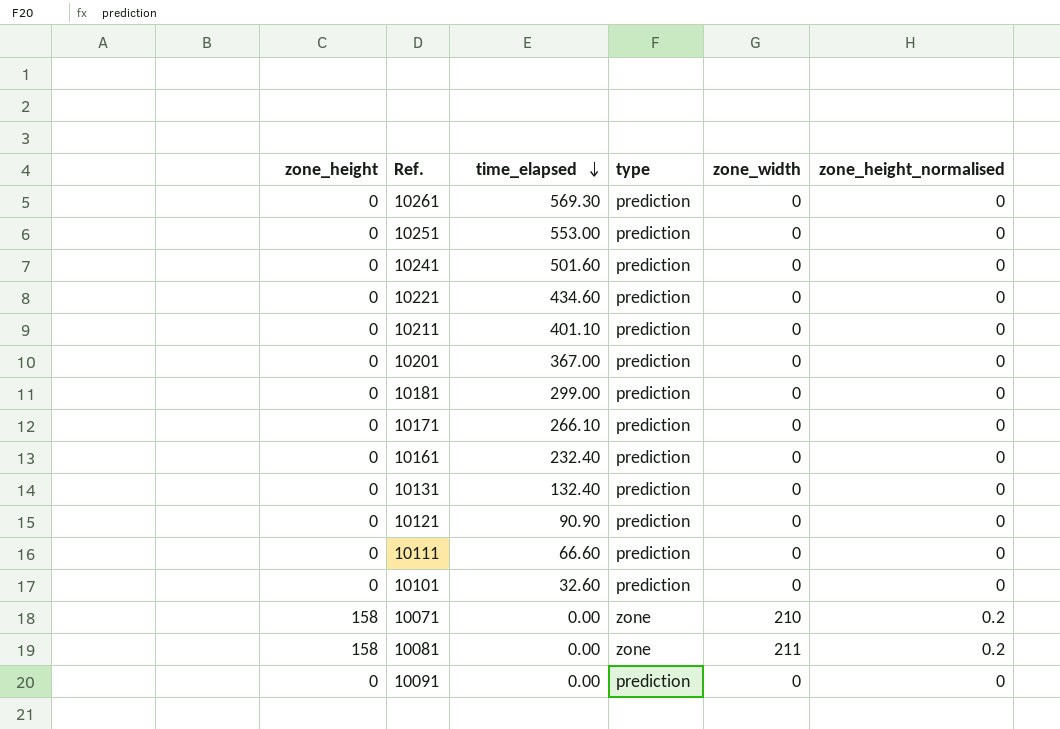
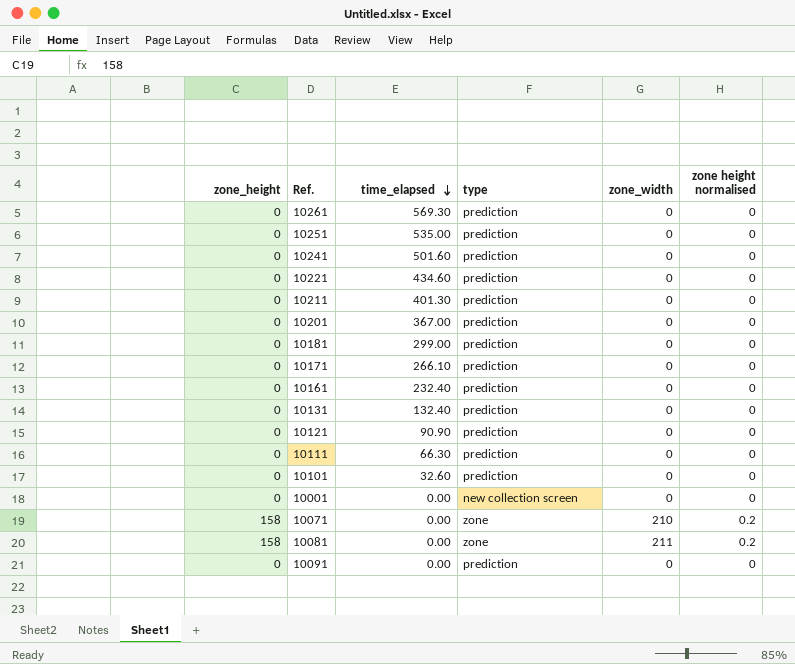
column name: zone_height_normalised -> zone height normalised
10251 | time_elapsed: 553.00 -> 535.00
10211 | time_elapsed: 401.10 -> 401.30
10111 | time_elapsed: 66.60 -> 66.30
row 10001: none -> 0 | 0.00 | new collection screen | 0 | 0

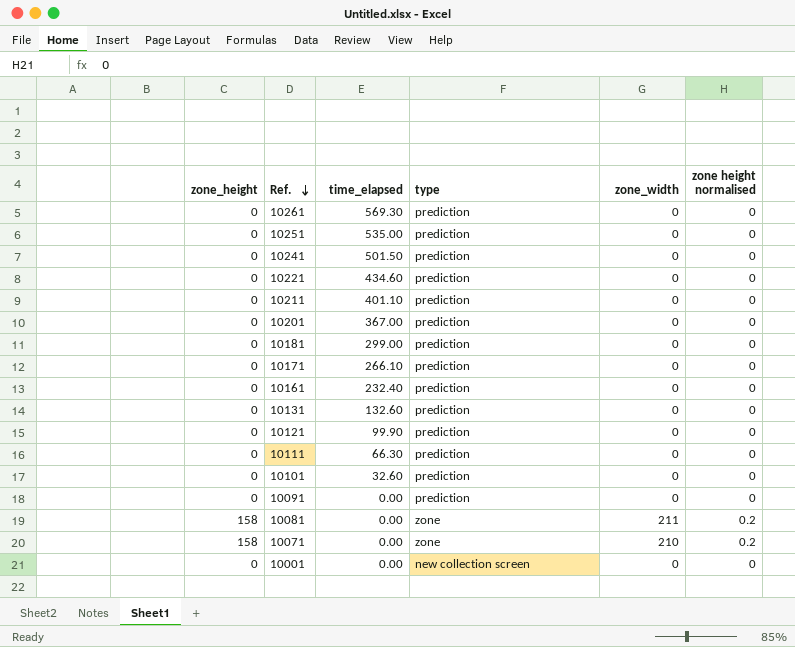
row order: time_elapsed descending -> Ref. descending
10241 | time_elapsed: 501.60 -> 501.50
10211 | time_elapsed: 401.30 -> 401.10
10131 | time_elapsed: 132.40 -> 132.60
10121 | time_elapsed: 90.90 -> 99.90

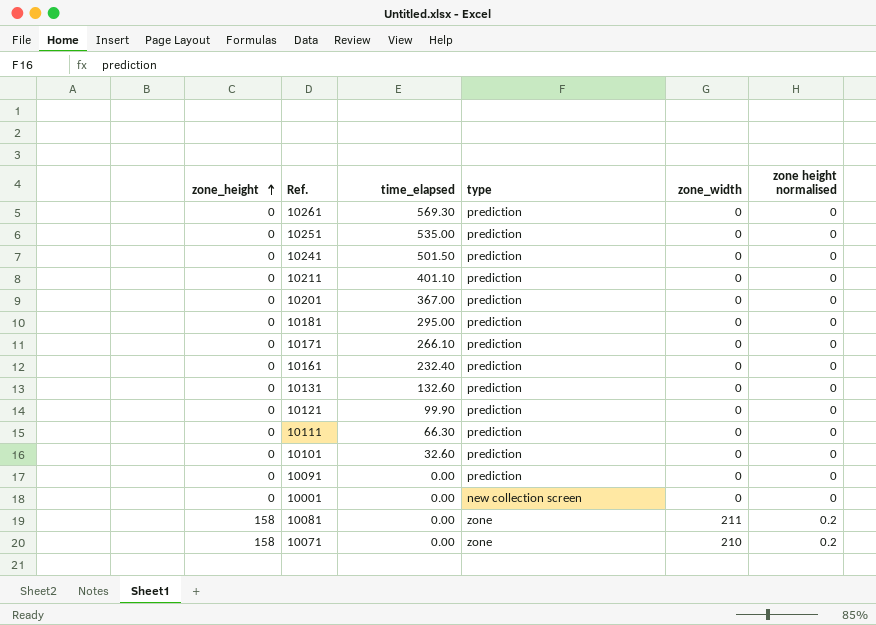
row order: Ref. descending -> zone_height ascending
row 10221: 0 | 434.60 | prediction | 0 | 0 -> none
10181 | time_elapsed: 299.00 -> 295.00

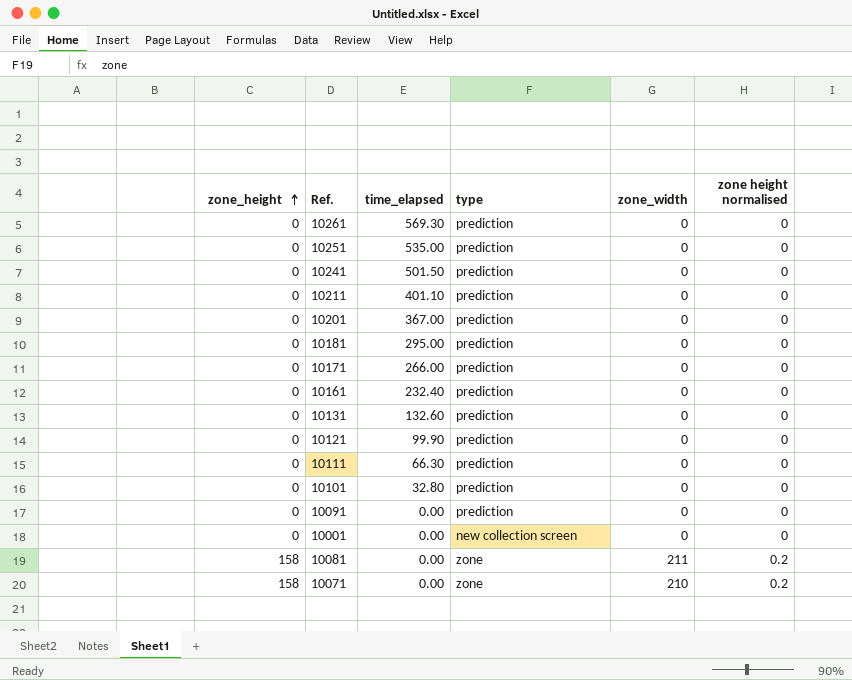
10171 | time_elapsed: 266.10 -> 266.00
10101 | time_elapsed: 32.60 -> 32.80

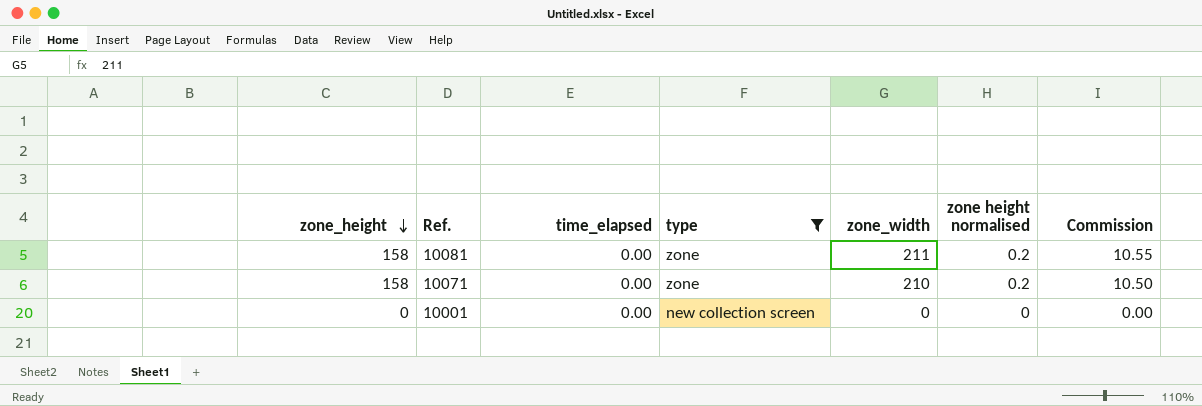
filter: none -> type != prediction
row order: zone_height ascending -> zone_height descending
column Commission | formula: none -> [zone_width] * 0.05

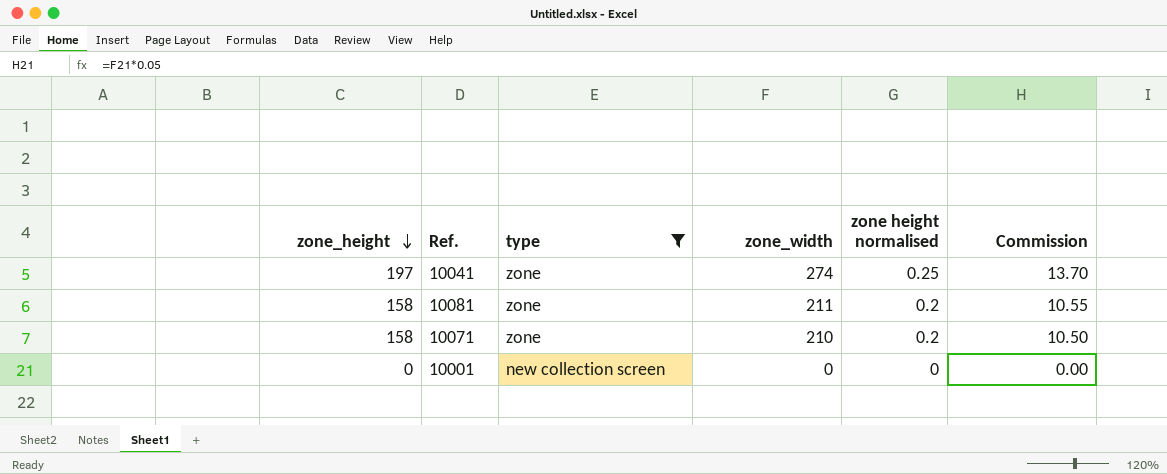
column time_elapsed | position: 3 -> none
row 10041: none -> 197 | zone | 274 | 0.25 | 13.70

